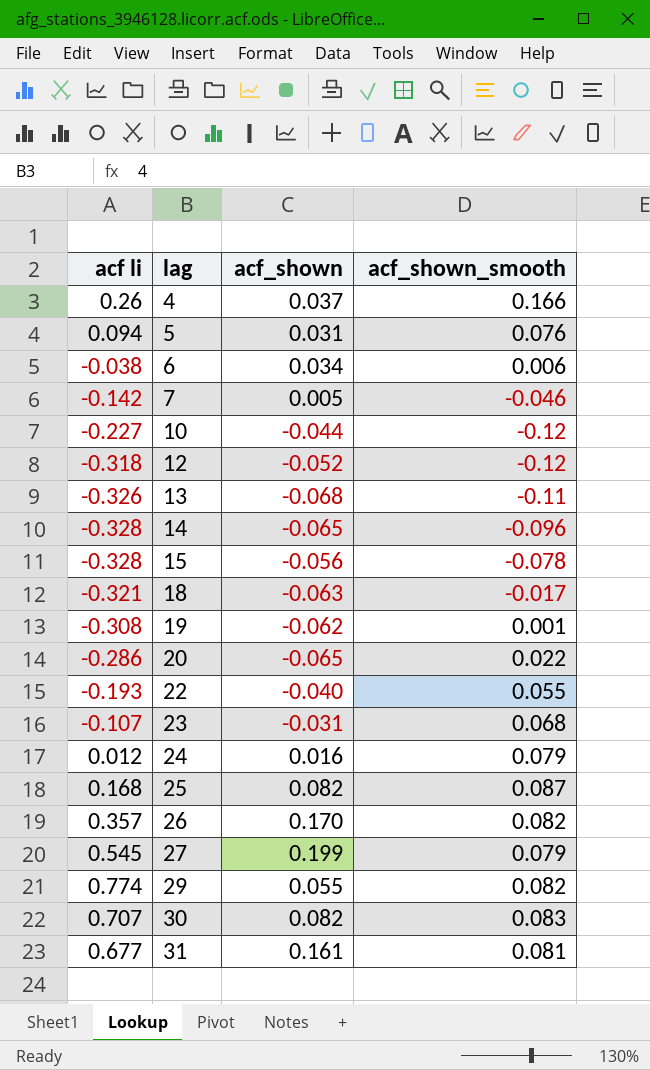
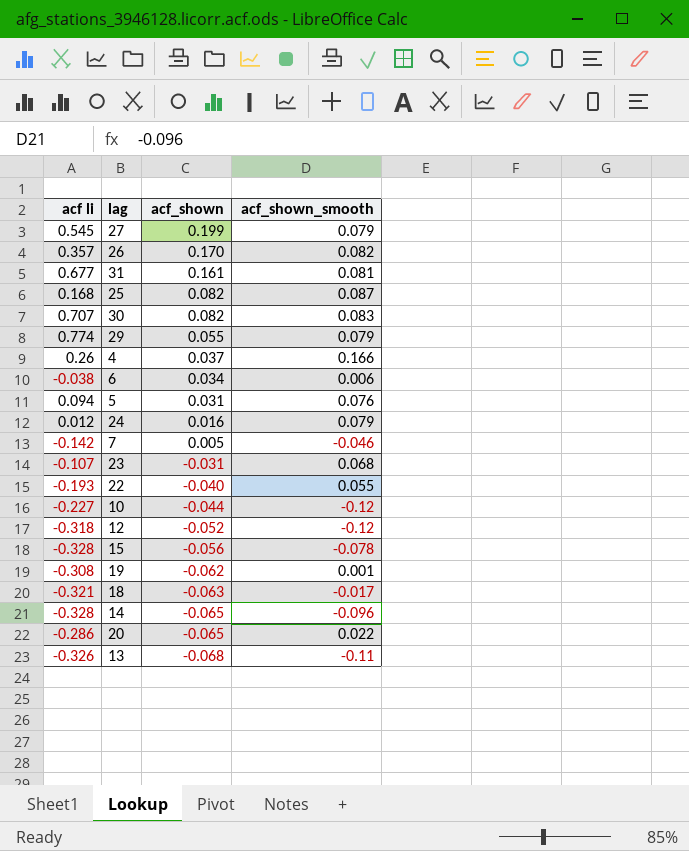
row order: lag ascending -> acf_shown descending
29 | acf_shown_smooth: 0.082 -> 0.079

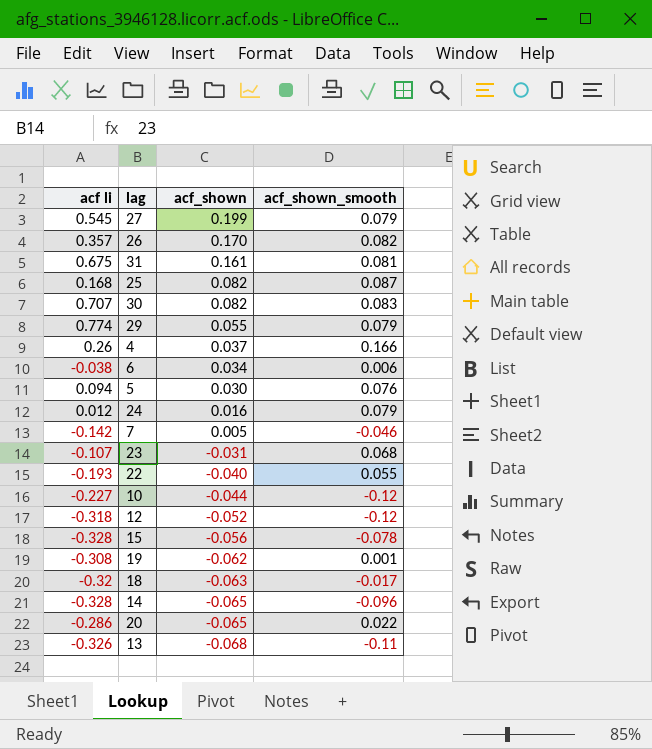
31 | acf li: 0.677 -> 0.675
5 | acf_shown: 0.031 -> 0.030
18 | acf li: -0.321 -> -0.32

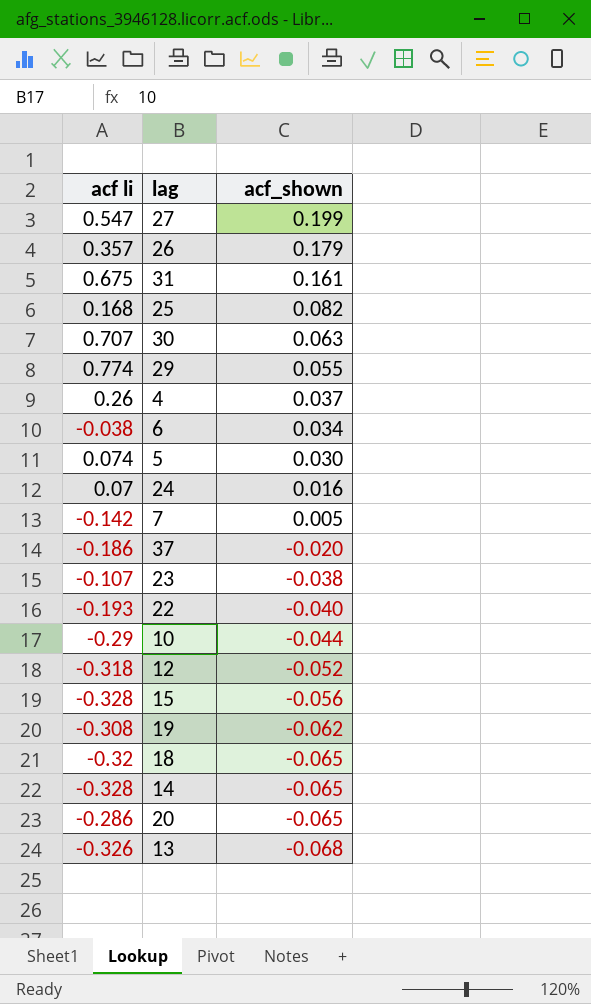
column acf_shown_smooth | position: 4 -> none
27 | acf li: 0.545 -> 0.547
26 | acf_shown: 0.170 -> 0.179
30 | acf_shown: 0.082 -> 0.063
5 | acf li: 0.094 -> 0.074
24 | acf li: 0.012 -> 0.07
row 37: none -> -0.186 | -0.020
23 | acf_shown: -0.031 -> -0.038
10 | acf li: -0.227 -> -0.29
18 | acf_shown: -0.063 -> -0.065

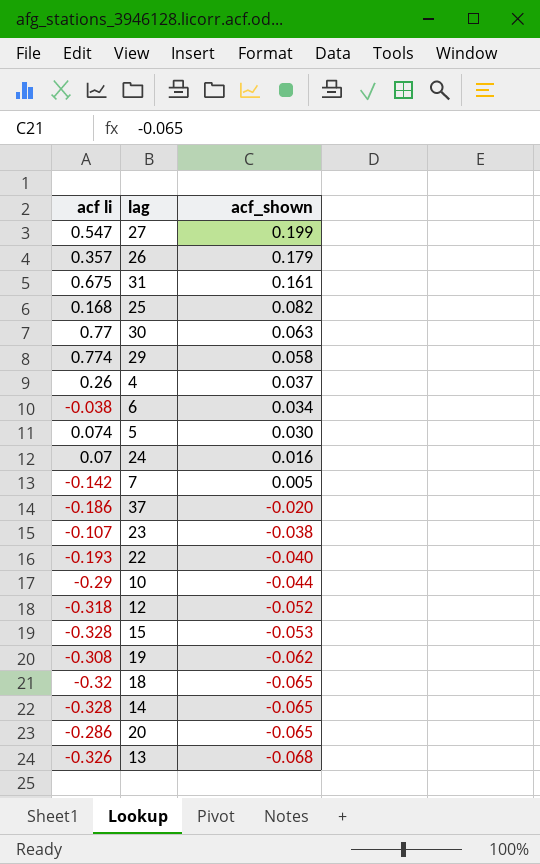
30 | acf li: 0.707 -> 0.77
29 | acf_shown: 0.055 -> 0.058
15 | acf_shown: -0.056 -> -0.053

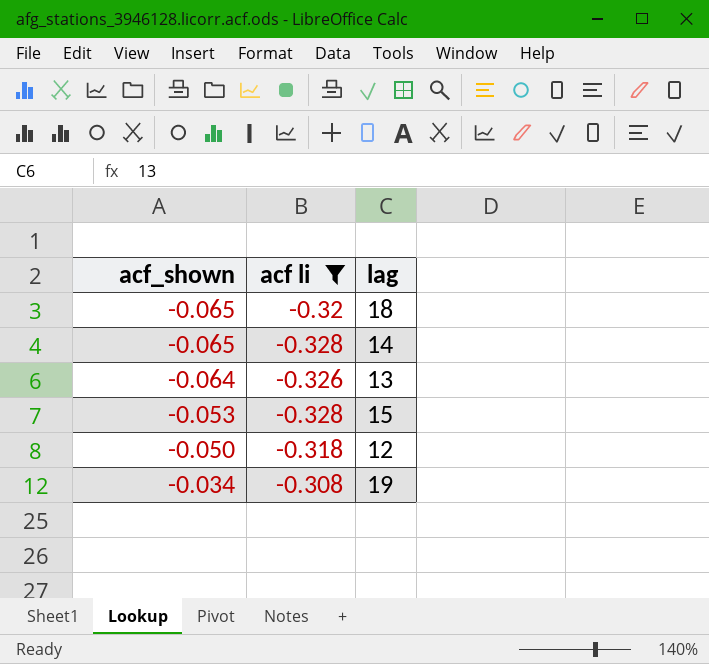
filter: none -> acf li <= -0.308
row order: acf_shown descending -> acf_shown ascending
column acf_shown | position: 3 -> 1
13 | acf_shown: -0.068 -> -0.064
12 | acf_shown: -0.052 -> -0.050
19 | acf_shown: -0.062 -> -0.034

